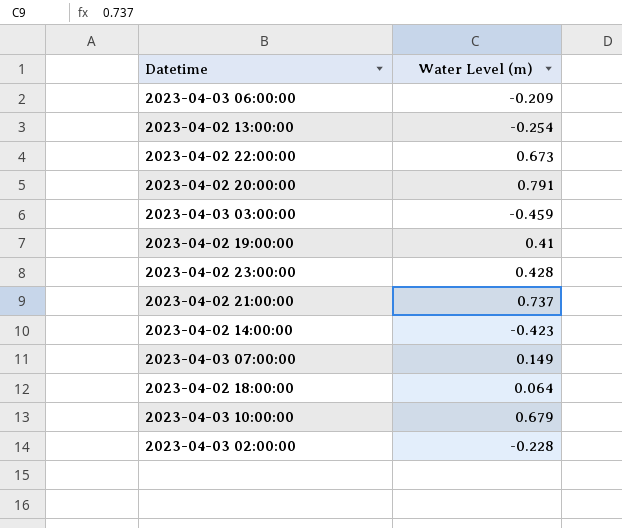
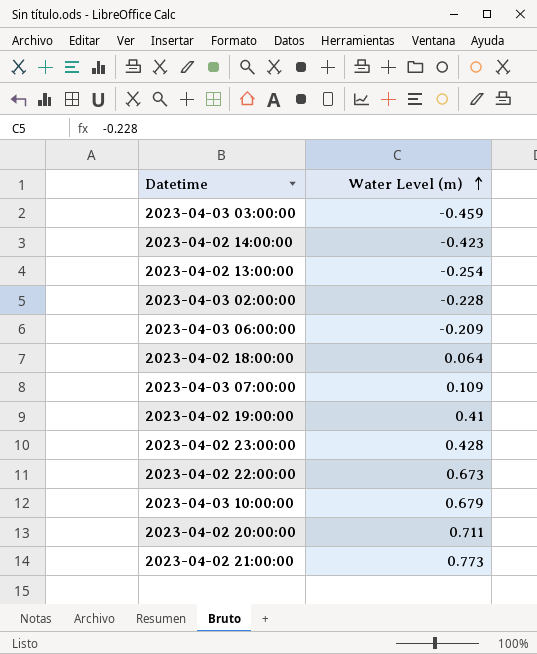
row order: none -> Water Level (m) ascending
2023-04-03 07:00:00 | Water Level (m): 0.149 -> 0.109
2023-04-02 20:00:00 | Water Level (m): 0.791 -> 0.711
2023-04-02 21:00:00 | Water Level (m): 0.737 -> 0.773

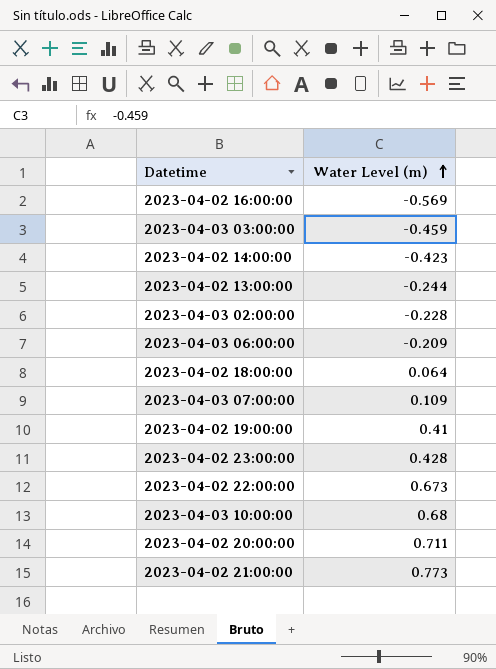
row 2023-04-02 16:00:00: none -> -0.569
2023-04-02 13:00:00 | Water Level (m): -0.254 -> -0.244
2023-04-03 10:00:00 | Water Level (m): 0.679 -> 0.68

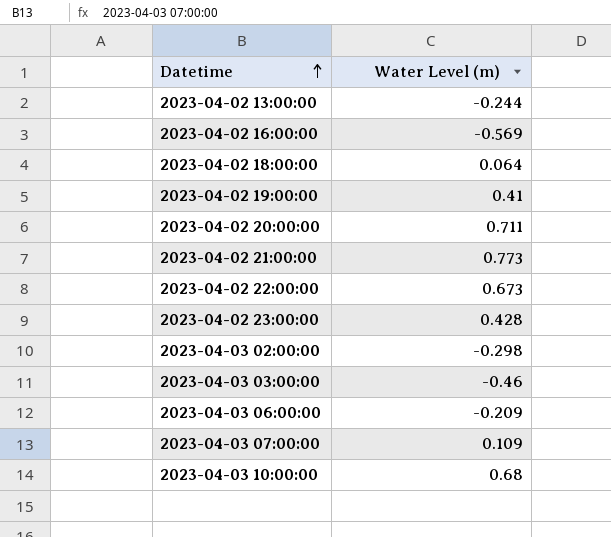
row order: Water Level (m) ascending -> Datetime ascending
row 2023-04-02 14:00:00: -0.423 -> none
2023-04-03 02:00:00 | Water Level (m): -0.228 -> -0.298
2023-04-03 03:00:00 | Water Level (m): -0.459 -> -0.46

